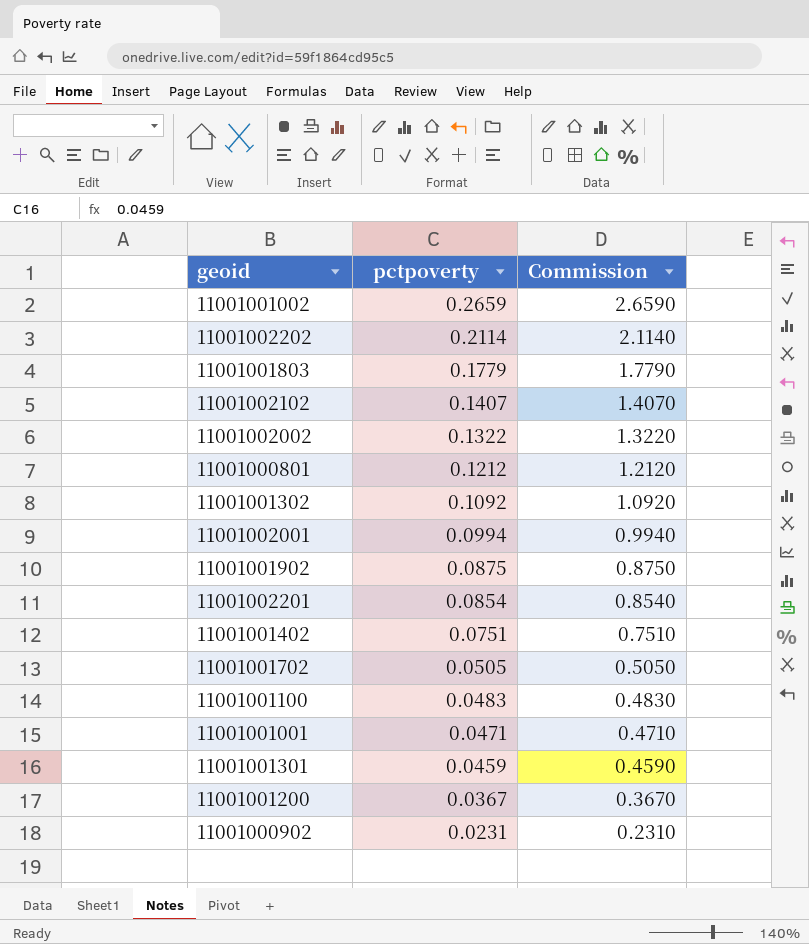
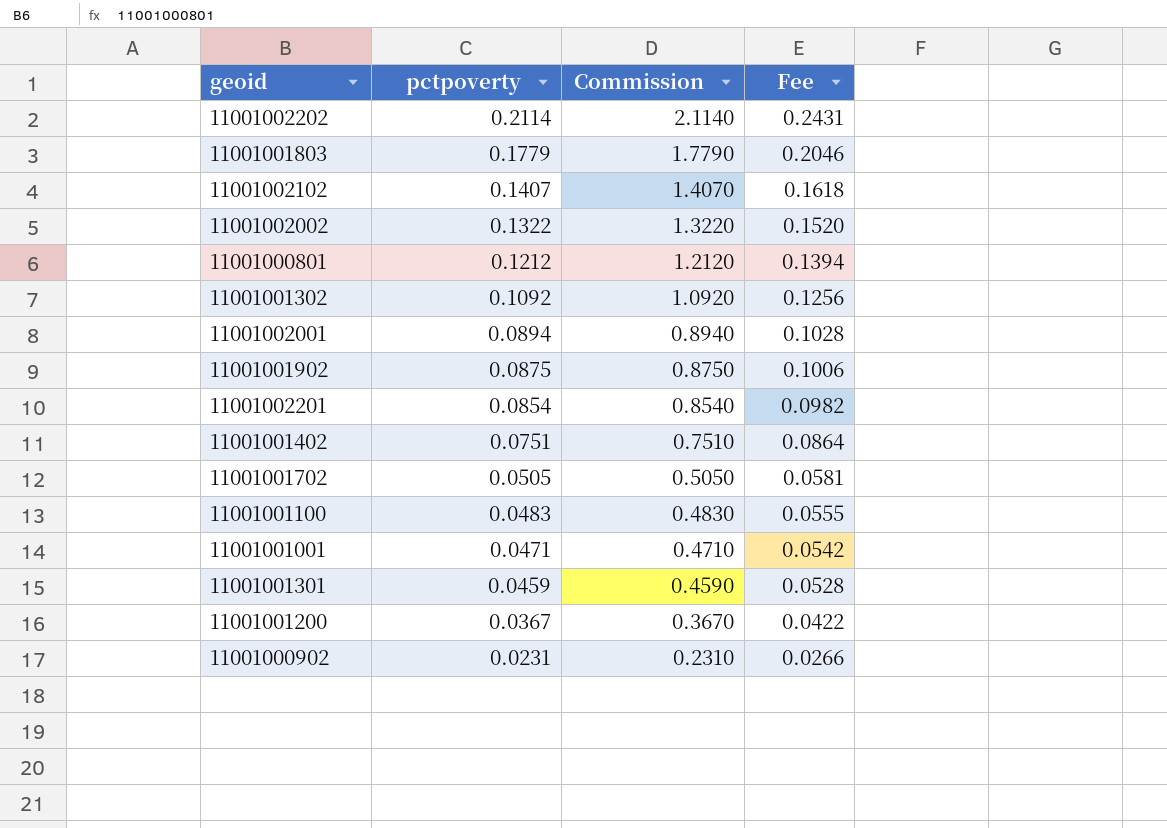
column Fee | formula: none -> [pctpoverty] * 1.15
row 11001001002: 0.2659 | 2.6590 -> none
11001002001 | pctpoverty: 0.0994 -> 0.0894
11001002001 | Commission: 0.9940 -> 0.8940

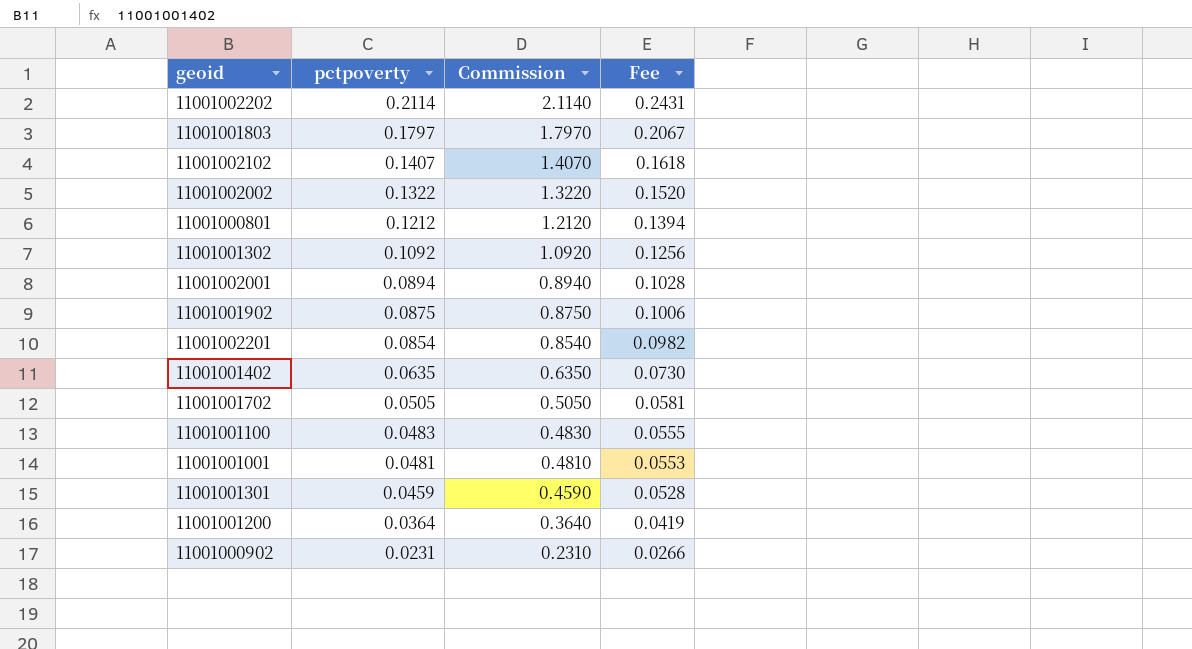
11001001803 | pctpoverty: 0.1779 -> 0.1797
11001001803 | Commission: 1.7790 -> 1.7970
11001001803 | Fee: 0.2046 -> 0.2067
11001001402 | pctpoverty: 0.0751 -> 0.0635
11001001402 | Commission: 0.7510 -> 0.6350
11001001402 | Fee: 0.0864 -> 0.0730
11001001001 | pctpoverty: 0.0471 -> 0.0481
11001001001 | Commission: 0.4710 -> 0.4810
11001001001 | Fee: 0.0542 -> 0.0553
11001001200 | pctpoverty: 0.0367 -> 0.0364
11001001200 | Commission: 0.3670 -> 0.3640
11001001200 | Fee: 0.0422 -> 0.0419

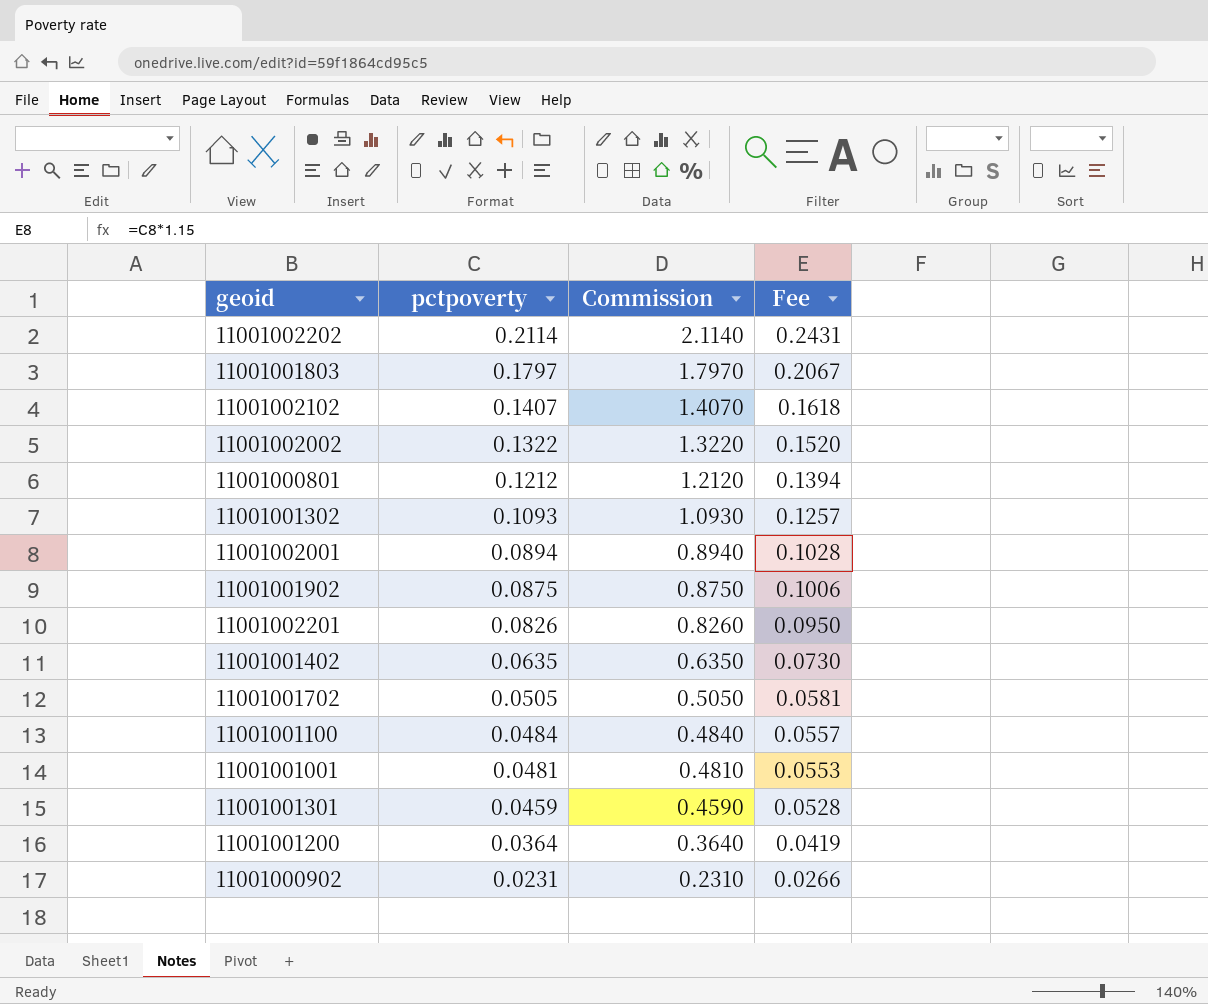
11001001302 | pctpoverty: 0.1092 -> 0.1093
11001001302 | Commission: 1.0920 -> 1.0930
11001001302 | Fee: 0.1256 -> 0.1257
11001002201 | pctpoverty: 0.0854 -> 0.0826
11001002201 | Commission: 0.8540 -> 0.8260
11001002201 | Fee: 0.0982 -> 0.0950
11001001100 | pctpoverty: 0.0483 -> 0.0484
11001001100 | Commission: 0.4830 -> 0.4840
11001001100 | Fee: 0.0555 -> 0.0557

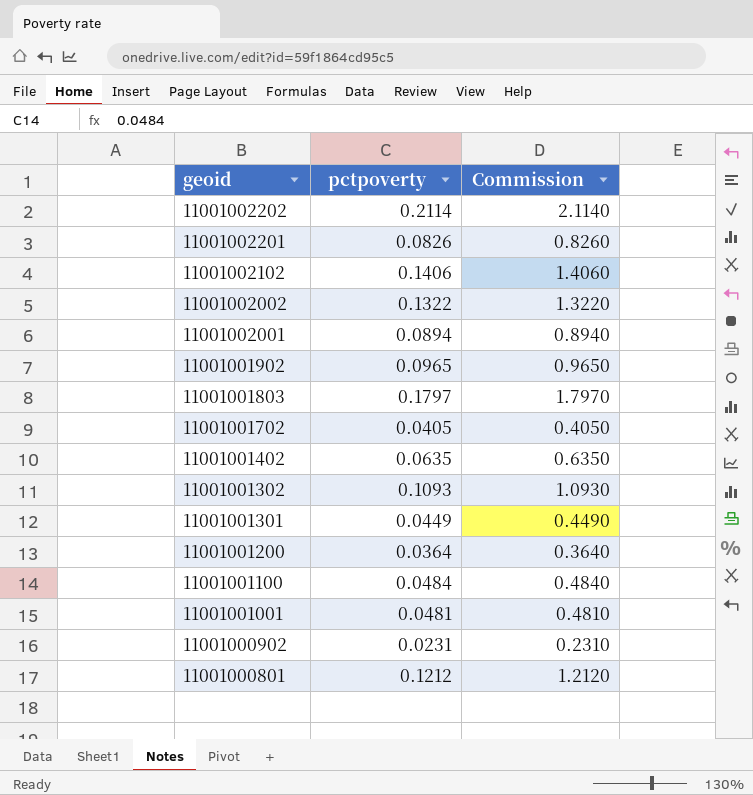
row order: pctpoverty descending -> geoid descending
column Fee | formula: [pctpoverty] * 1.15 -> none
11001002102 | pctpoverty: 0.1407 -> 0.1406
11001002102 | Commission: 1.4070 -> 1.4060
11001001902 | pctpoverty: 0.0875 -> 0.0965
11001001902 | Commission: 0.8750 -> 0.9650
11001001702 | pctpoverty: 0.0505 -> 0.0405
11001001702 | Commission: 0.5050 -> 0.4050
11001001301 | pctpoverty: 0.0459 -> 0.0449
11001001301 | Commission: 0.4590 -> 0.4490

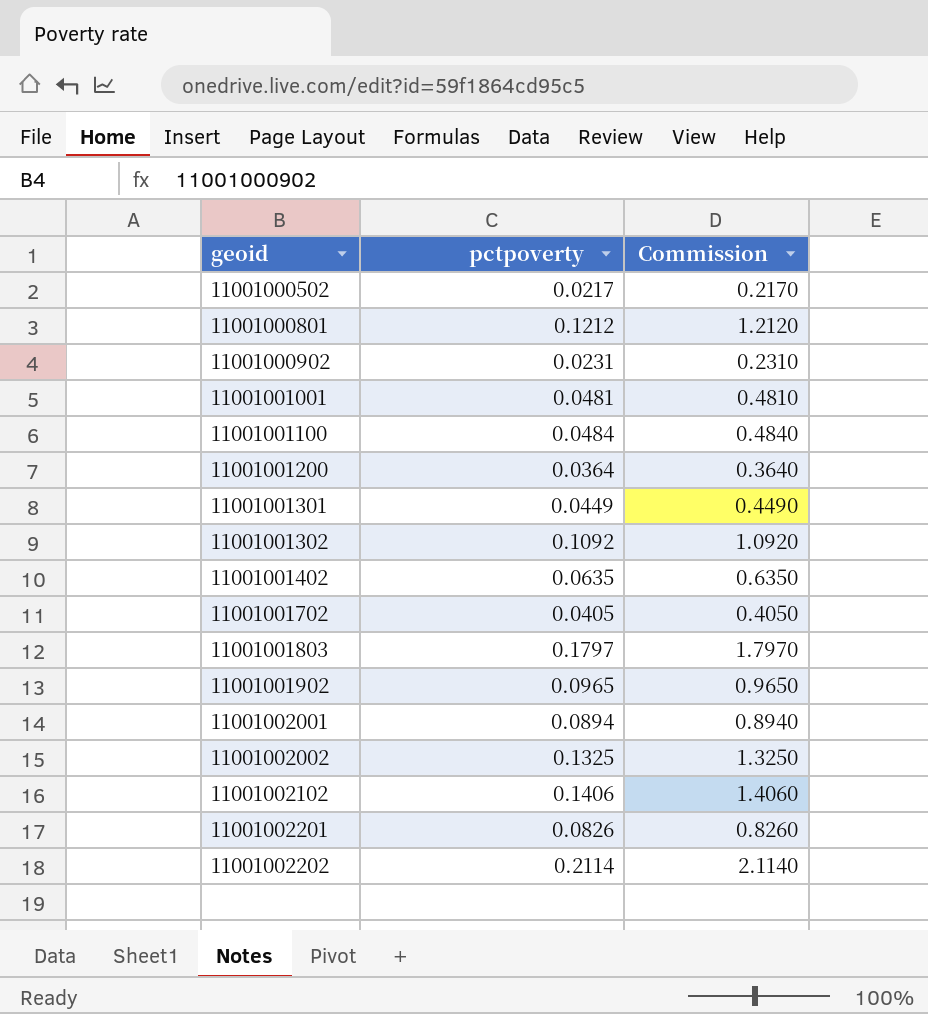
row order: geoid descending -> geoid ascending
row 11001000502: none -> 0.0217 | 0.2170
11001001302 | pctpoverty: 0.1093 -> 0.1092
11001001302 | Commission: 1.0930 -> 1.0920
11001002002 | pctpoverty: 0.1322 -> 0.1325
11001002002 | Commission: 1.3220 -> 1.3250

